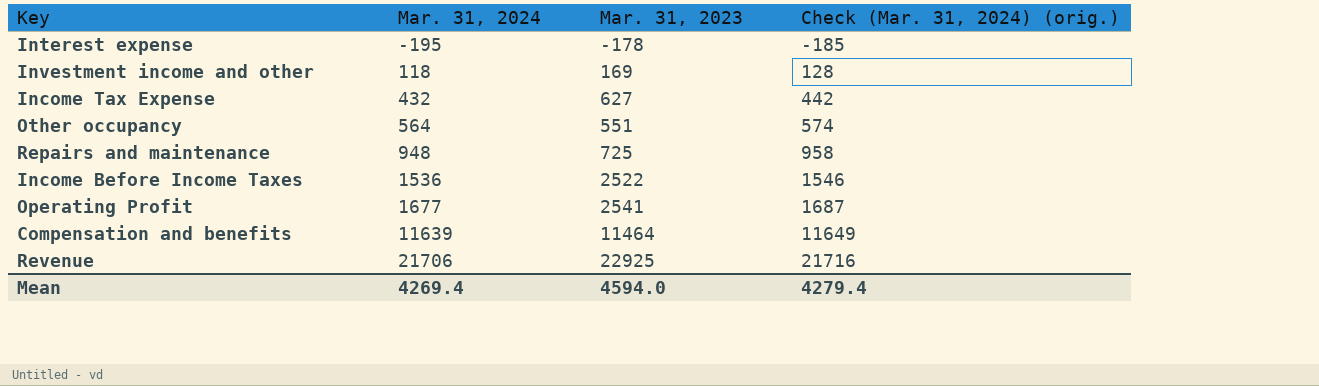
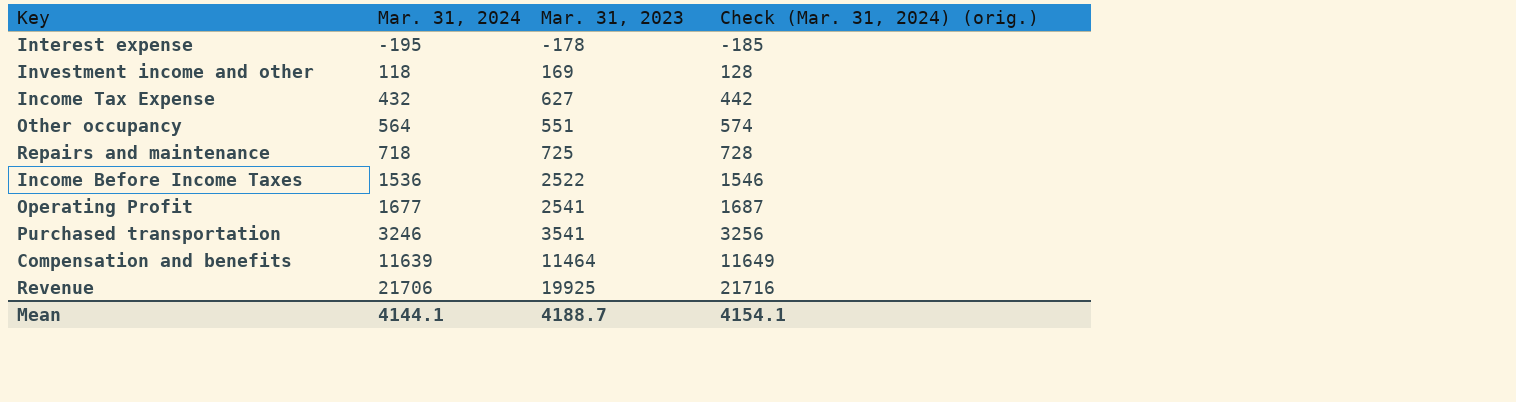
Repairs and maintenance | Mar. 31, 2024: 948 -> 718
Repairs and maintenance | Check (Mar. 31, 2024) (orig.): 958 -> 728
row Purchased transportation: none -> 3246 | 3541 | 3256
Revenue | Mar. 31, 2023: 22925 -> 19925
Mean | Mar. 31, 2024: 4269.4 -> 4144.1
Mean | Mar. 31, 2023: 4594.0 -> 4188.7
Mean | Check (Mar. 31, 2024) (orig.): 4279.4 -> 4154.1

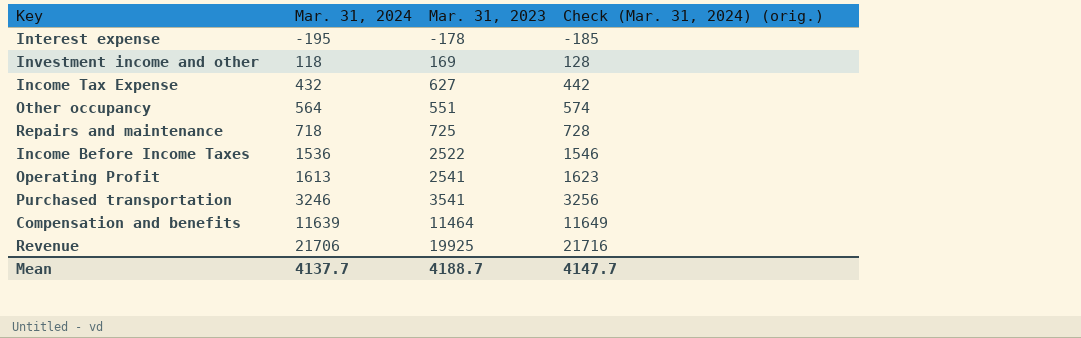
Operating Profit | Mar. 31, 2024: 1677 -> 1613
Operating Profit | Check (Mar. 31, 2024) (orig.): 1687 -> 1623
Mean | Mar. 31, 2024: 4144.1 -> 4137.7
Mean | Check (Mar. 31, 2024) (orig.): 4154.1 -> 4147.7

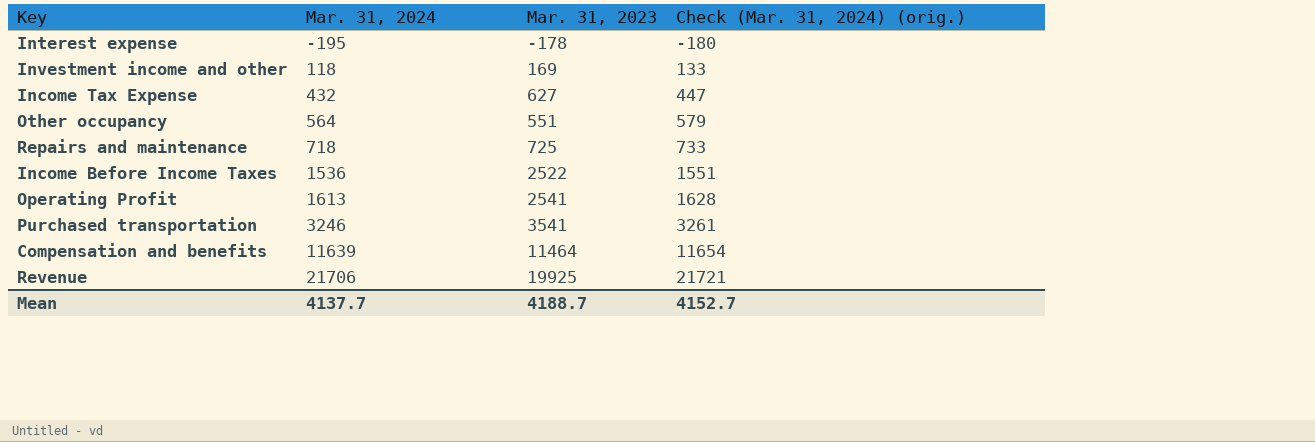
column Check (Mar. 31, 2024) (orig.) | formula: [Mar. 31, 2024] + 10 -> [Mar. 31, 2024] + 15
Mean | Check (Mar. 31, 2024) (orig.): 4147.7 -> 4152.7

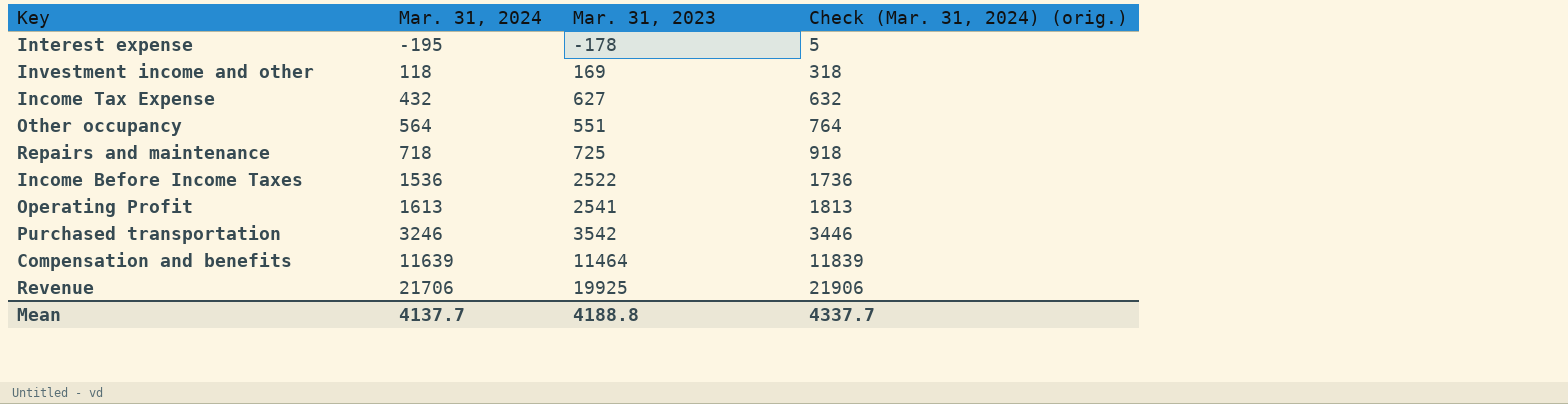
column Check (Mar. 31, 2024) (orig.) | formula: [Mar. 31, 2024] + 15 -> [Mar. 31, 2024] + 200
Purchased transportation | Mar. 31, 2023: 3541 -> 3542
Mean | Mar. 31, 2023: 4188.7 -> 4188.8
Mean | Check (Mar. 31, 2024) (orig.): 4152.7 -> 4337.7

